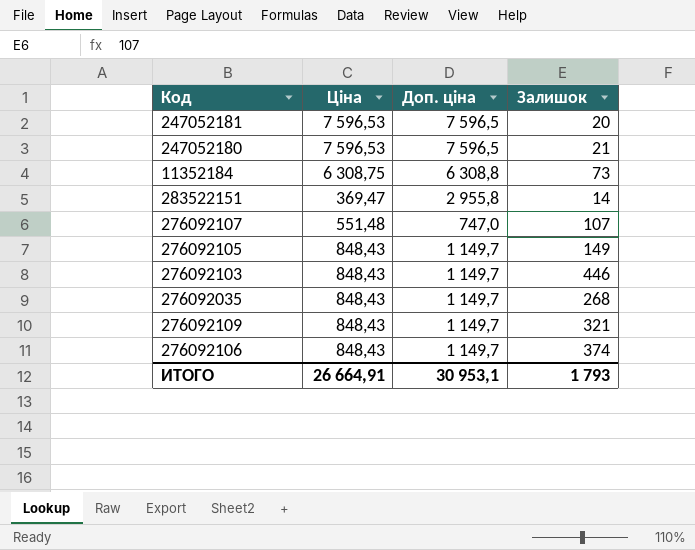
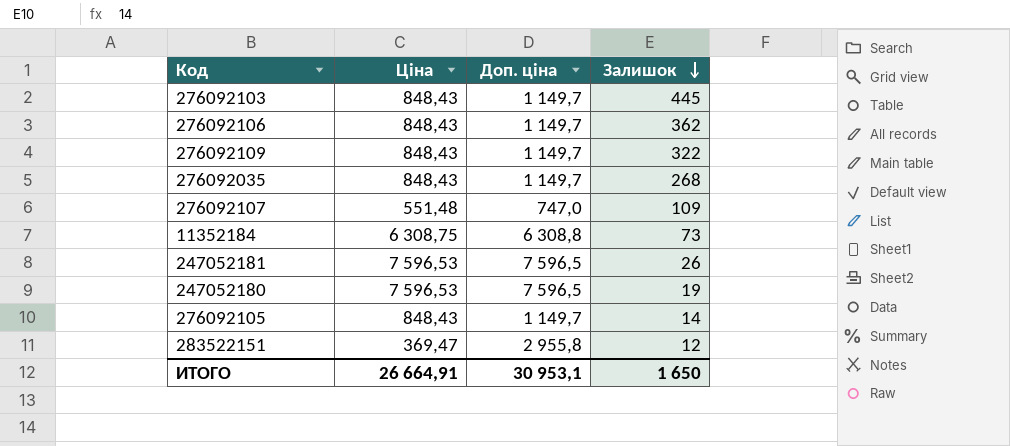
row order: none -> Залишок descending
276092103 | Залишок: 446 -> 445
276092106 | Залишок: 374 -> 362
276092109 | Залишок: 321 -> 322
276092107 | Залишок: 107 -> 109
247052181 | Залишок: 20 -> 26
247052180 | Залишок: 21 -> 19
276092105 | Залишок: 149 -> 14
283522151 | Залишок: 14 -> 12
ИТОГО | Залишок: 1 793 -> 1 650

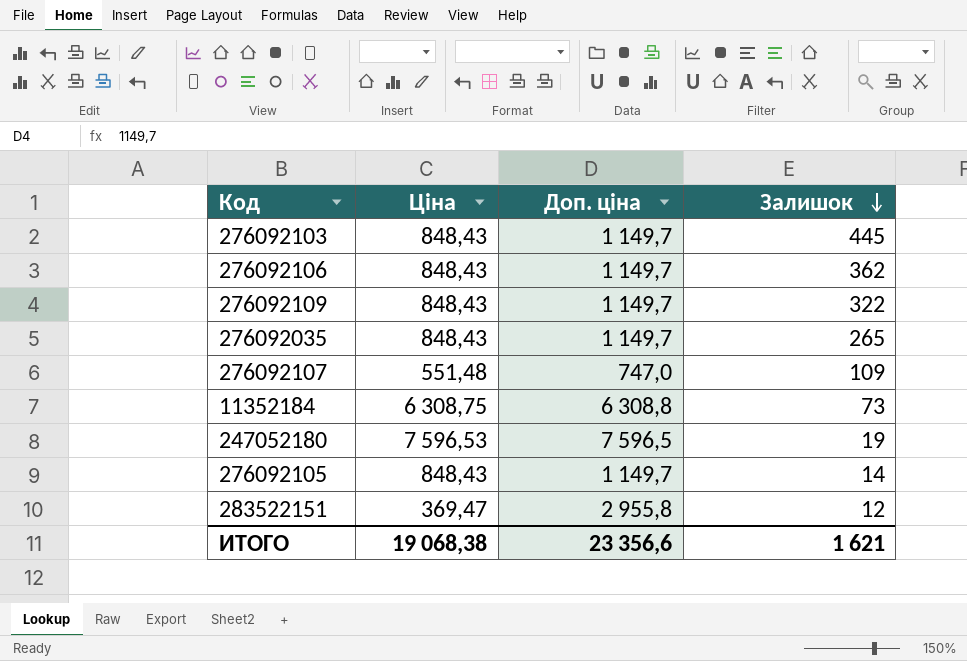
row 247052181: 7 596,53 | 7 596,5 | 26 -> none
276092035 | Залишок: 268 -> 265
ИТОГО | Ціна: 26 664,91 -> 19 068,38
ИТОГО | Доп. ціна: 30 953,1 -> 23 356,6
ИТОГО | Залишок: 1 650 -> 1 621

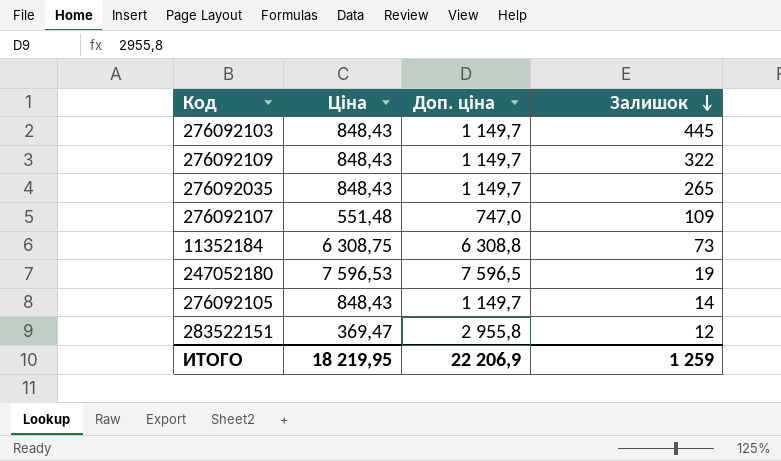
row 276092106: 848,43 | 1 149,7 | 362 -> none
ИТОГО | Ціна: 19 068,38 -> 18 219,95
ИТОГО | Доп. ціна: 23 356,6 -> 22 206,9
ИТОГО | Залишок: 1 621 -> 1 259

